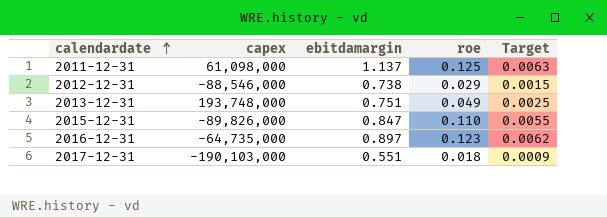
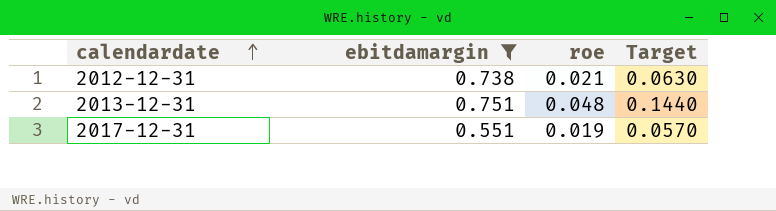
filter: none -> ebitdamargin <= 0.751
column capex | position: 2 -> none
column Target | formula: [roe] * 0.05 -> [roe] * 3
2012-12-31 | roe: 0.029 -> 0.021
2013-12-31 | roe: 0.049 -> 0.048
2017-12-31 | roe: 0.018 -> 0.019

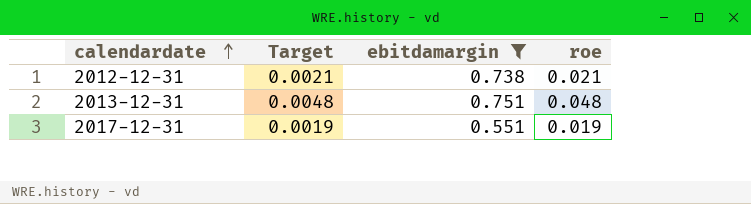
column Target | formula: [roe] * 3 -> [roe] * 0.1
column Target | position: 4 -> 2

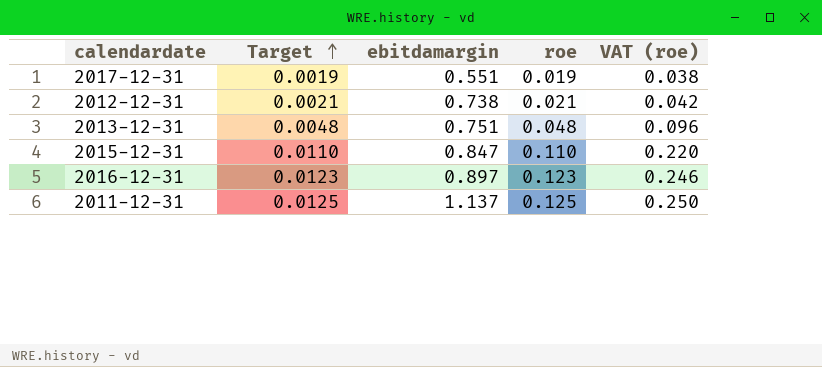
filter: ebitdamargin <= 0.751 -> none
row order: calendardate ascending -> Target ascending
column VAT (roe) | formula: none -> [roe] * 2

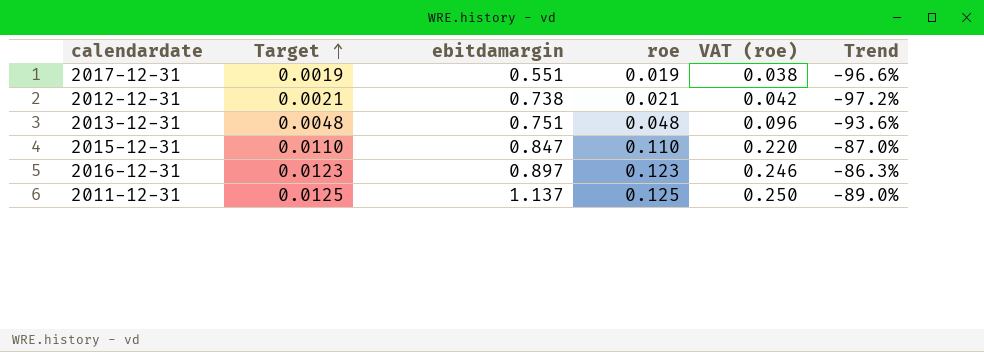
column Trend | formula: none -> ([roe] - [ebitdamargin]) / [ebitdamargin]

